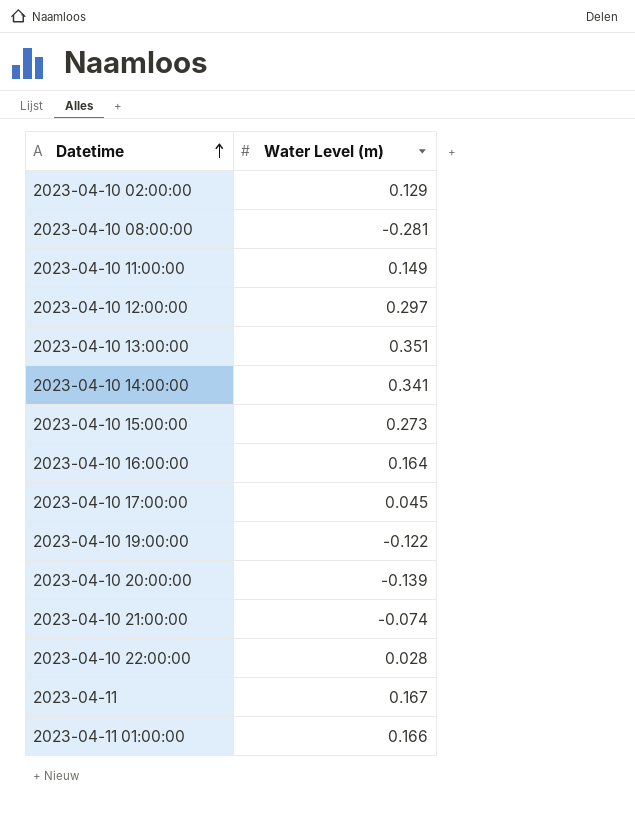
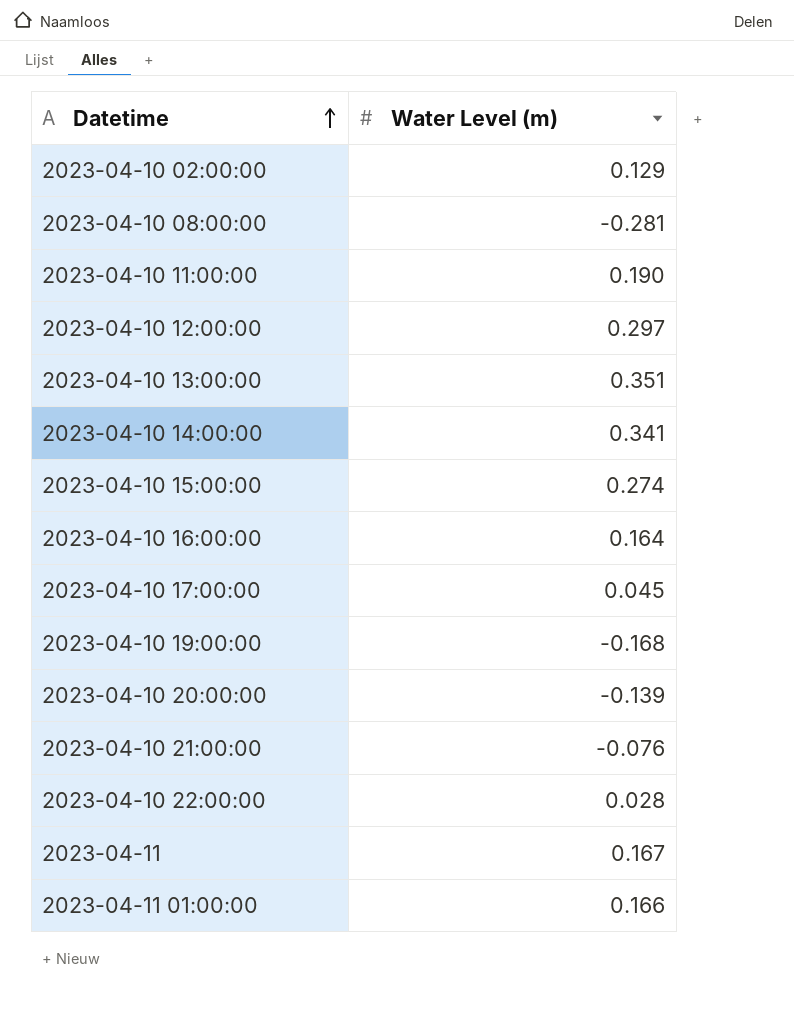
2023-04-10 11:00:00 | Water Level (m): 0.149 -> 0.190
2023-04-10 15:00:00 | Water Level (m): 0.273 -> 0.274
2023-04-10 19:00:00 | Water Level (m): -0.122 -> -0.168
2023-04-10 21:00:00 | Water Level (m): -0.074 -> -0.076

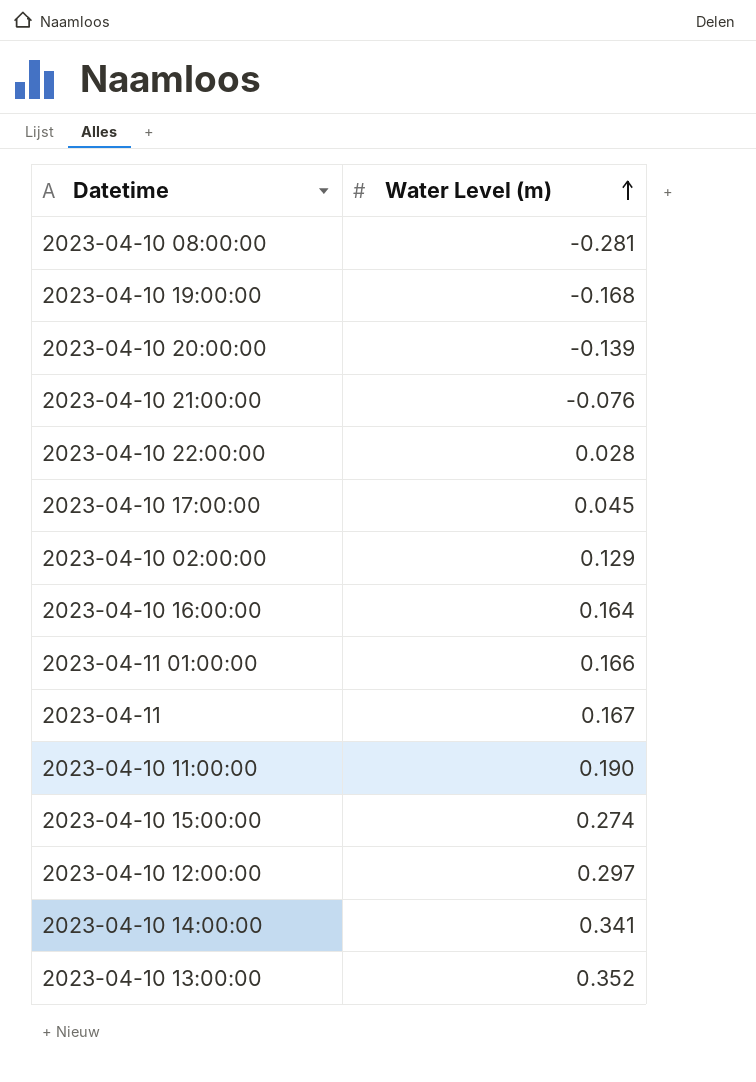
row order: Datetime ascending -> Water Level (m) ascending
2023-04-10 13:00:00 | Water Level (m): 0.351 -> 0.352

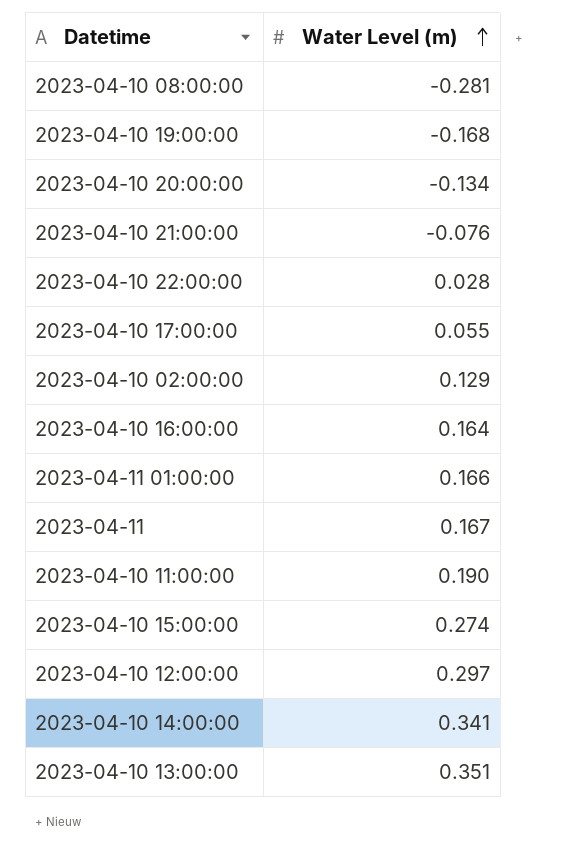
2023-04-10 20:00:00 | Water Level (m): -0.139 -> -0.134
2023-04-10 17:00:00 | Water Level (m): 0.045 -> 0.055
2023-04-10 13:00:00 | Water Level (m): 0.352 -> 0.351

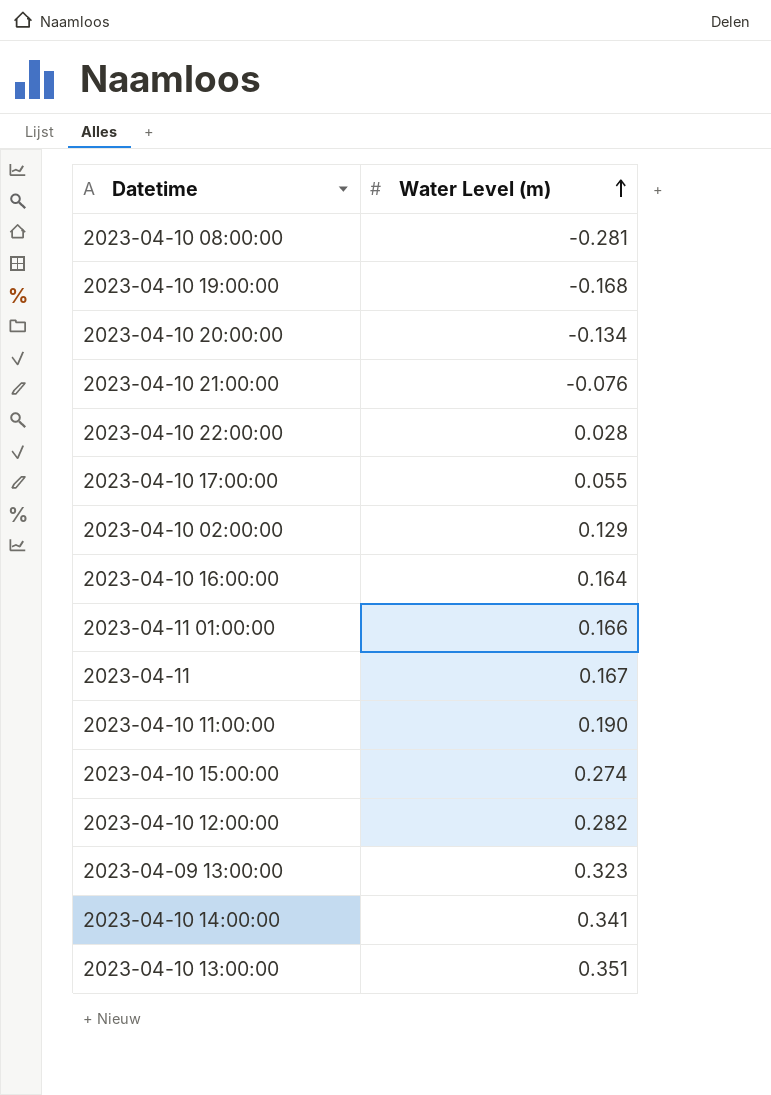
2023-04-10 12:00:00 | Water Level (m): 0.297 -> 0.282
row 2023-04-09 13:00:00: none -> 0.323

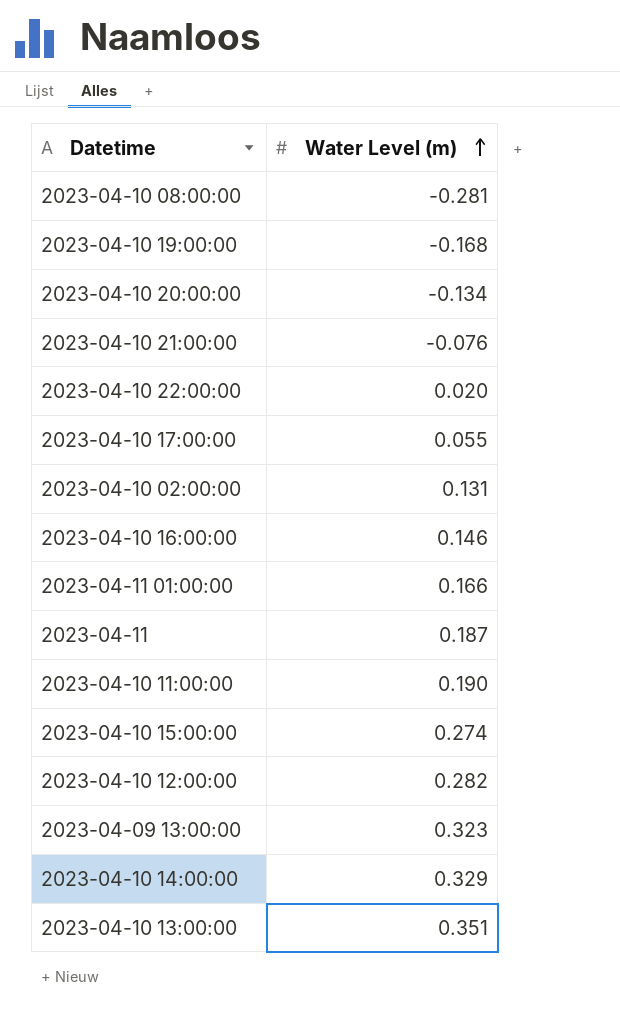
2023-04-10 22:00:00 | Water Level (m): 0.028 -> 0.020
2023-04-10 02:00:00 | Water Level (m): 0.129 -> 0.131
2023-04-10 16:00:00 | Water Level (m): 0.164 -> 0.146
2023-04-11 | Water Level (m): 0.167 -> 0.187
2023-04-10 14:00:00 | Water Level (m): 0.341 -> 0.329

